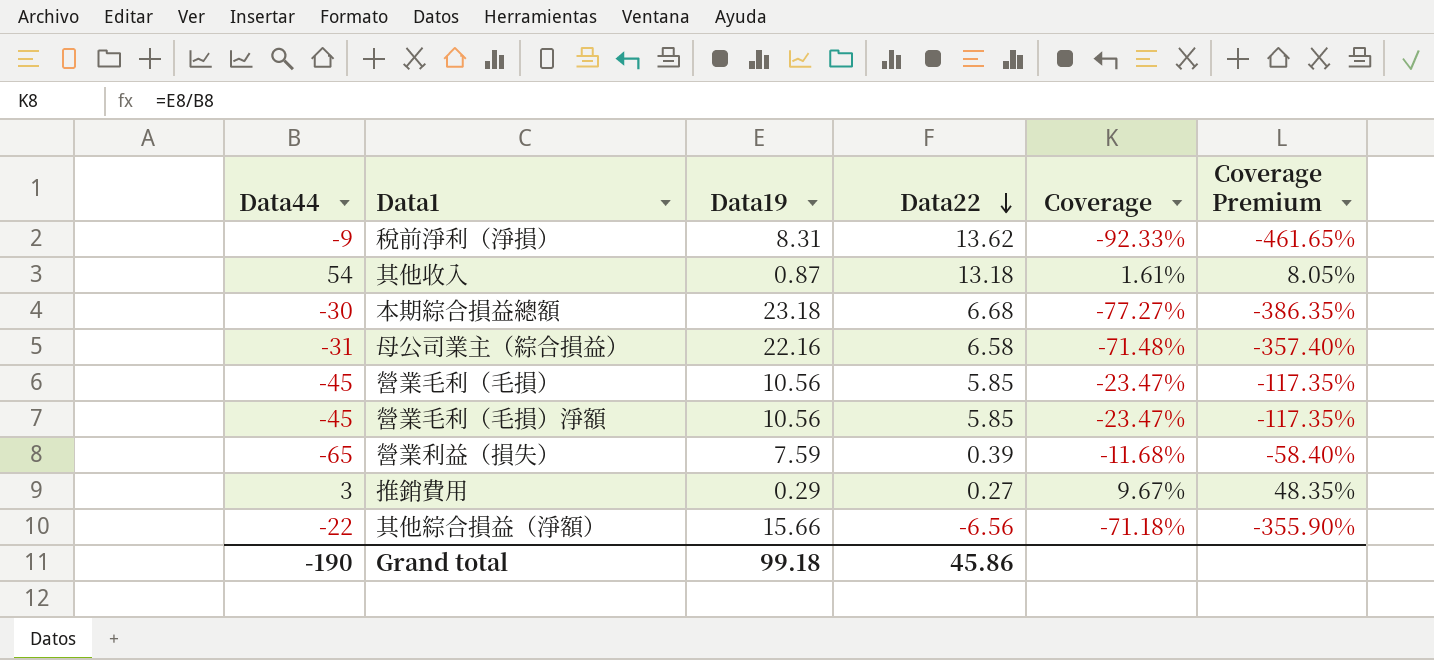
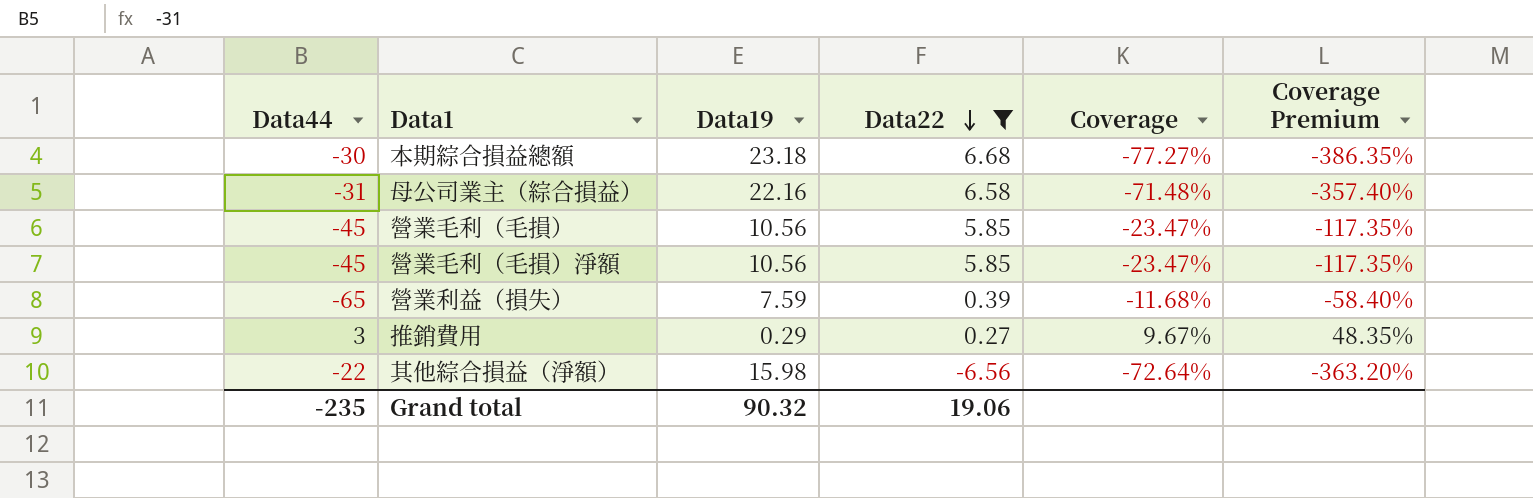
filter: none -> Data22 <= 6.68
其他綜合損益（淨額） | Data19: 15.66 -> 15.98
其他綜合損益（淨額） | Coverage: -71.18% -> -72.64%
其他綜合損益（淨額） | Coverage Premium: -355.90% -> -363.20%
Grand total | Data44: -190 -> -235
Grand total | Data19: 99.18 -> 90.32
Grand total | Data22: 45.86 -> 19.06

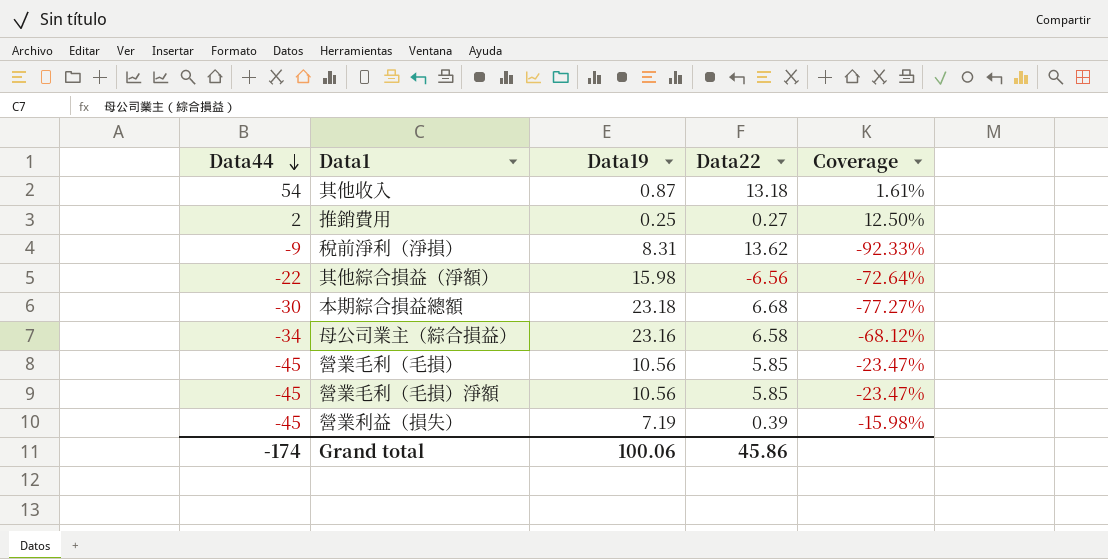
filter: Data22 <= 6.68 -> none
row order: Data22 descending -> Data44 descending
column Coverage Premium | formula: [Coverage] * 5 -> none
推銷費用 | Data44: 3 -> 2
推銷費用 | Data19: 0.29 -> 0.25
推銷費用 | Coverage: 9.67% -> 12.50%
母公司業主（綜合損益） | Data44: -31 -> -34
母公司業主（綜合損益） | Data19: 22.16 -> 23.16
母公司業主（綜合損益） | Coverage: -71.48% -> -68.12%
營業利益（損失） | Data44: -65 -> -45
營業利益（損失） | Data19: 7.59 -> 7.19
營業利益（損失） | Coverage: -11.68% -> -15.98%
Grand total | Data44: -235 -> -174
Grand total | Data19: 90.32 -> 100.06
Grand total | Data22: 19.06 -> 45.86

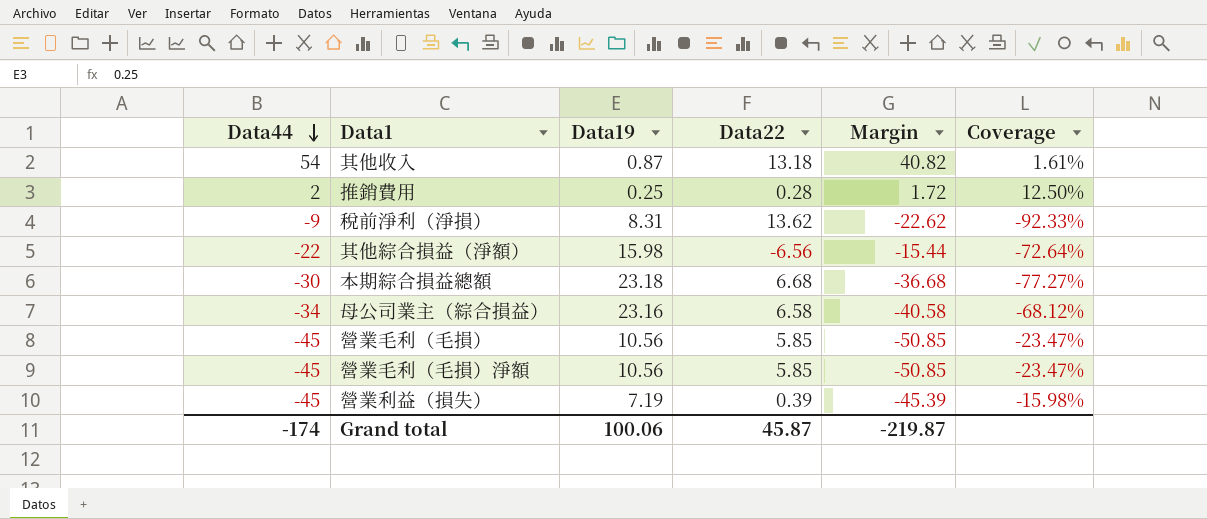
column Margin | formula: none -> [Data44] - [Data22]
推銷費用 | Data22: 0.27 -> 0.28
Grand total | Data22: 45.86 -> 45.87

